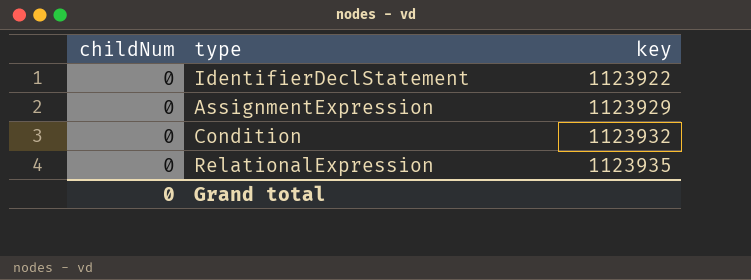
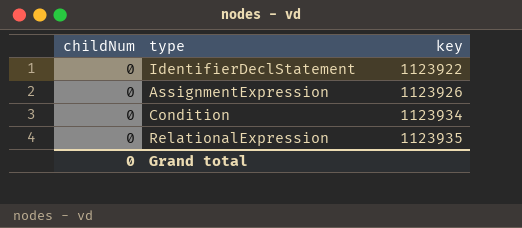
AssignmentExpression | key: 1123929 -> 1123926
Condition | key: 1123932 -> 1123934

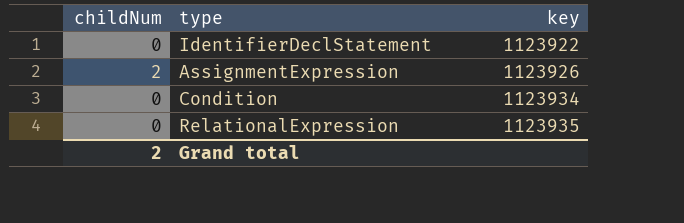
AssignmentExpression | childNum: 0 -> 2
Grand total | childNum: 0 -> 2

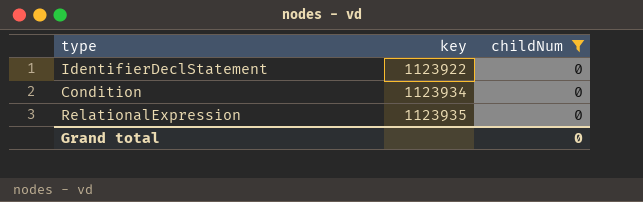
filter: none -> childNum = 0
column childNum | position: 1 -> 3
Grand total | childNum: 2 -> 0

